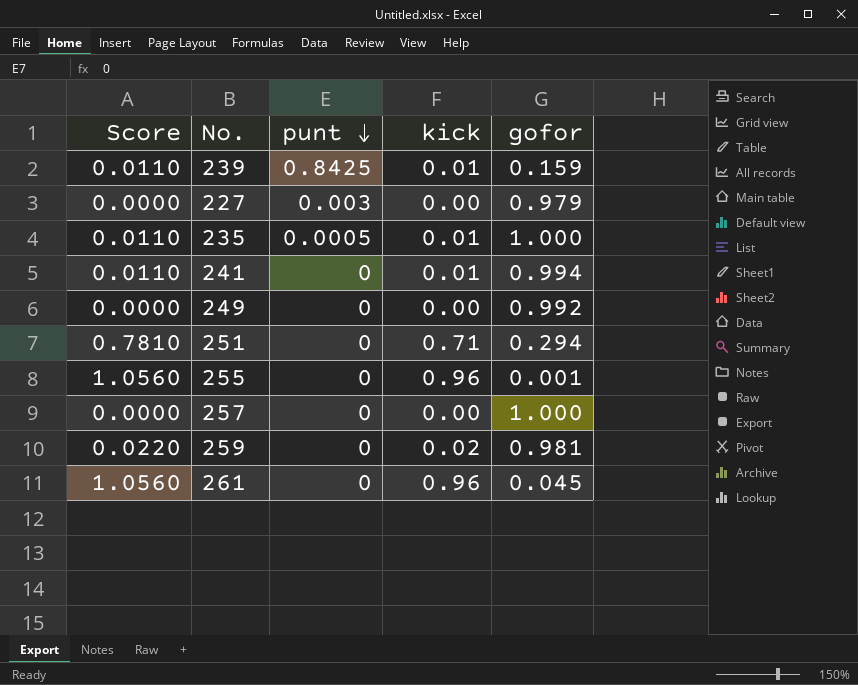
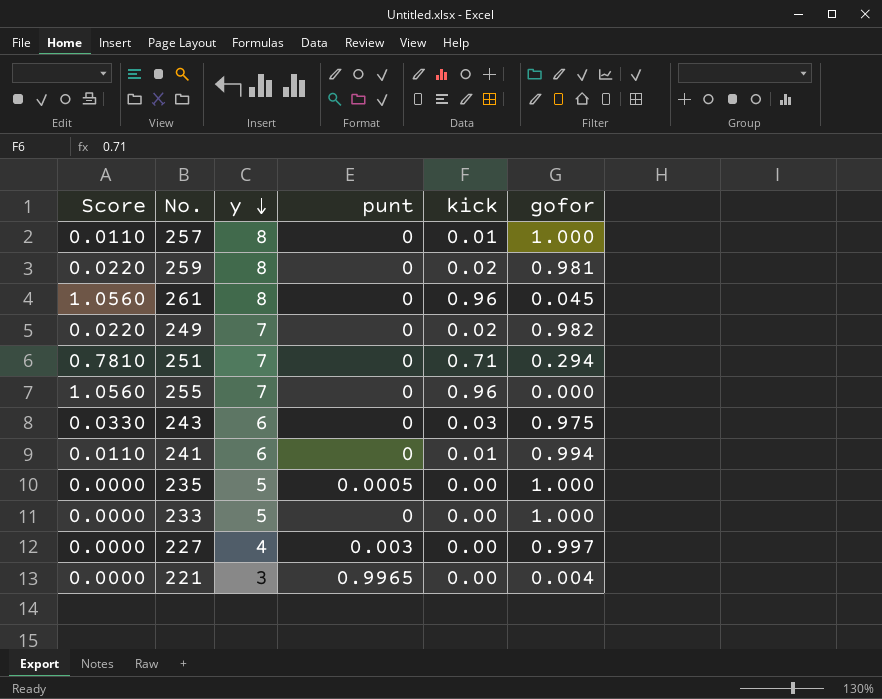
row order: punt descending -> y descending
column y | position: none -> 3
row 239: 0.0110 | 0.8425 | 0.01 | 0.159 -> none
257 | Score: 0.0000 -> 0.0110
257 | kick: 0.00 -> 0.01
249 | Score: 0.0000 -> 0.0220
249 | kick: 0.00 -> 0.02
249 | gofor: 0.992 -> 0.982
255 | gofor: 0.001 -> 0.000
row 243: none -> 0.0330 | 6 | 0 | 0.03 | 0.975
235 | Score: 0.0110 -> 0.0000
235 | kick: 0.01 -> 0.00
row 233: none -> 0.0000 | 5 | 0 | 0.00 | 1.000
227 | gofor: 0.979 -> 0.997
row 221: none -> 0.0000 | 3 | 0.9965 | 0.00 | 0.004

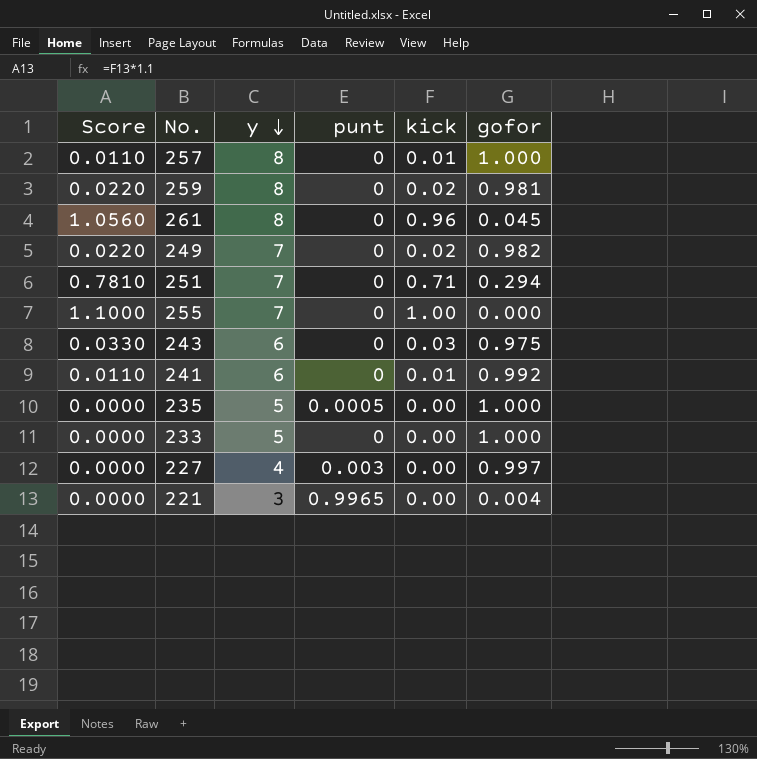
255 | Score: 1.0560 -> 1.1000
255 | kick: 0.96 -> 1.00
241 | gofor: 0.994 -> 0.992

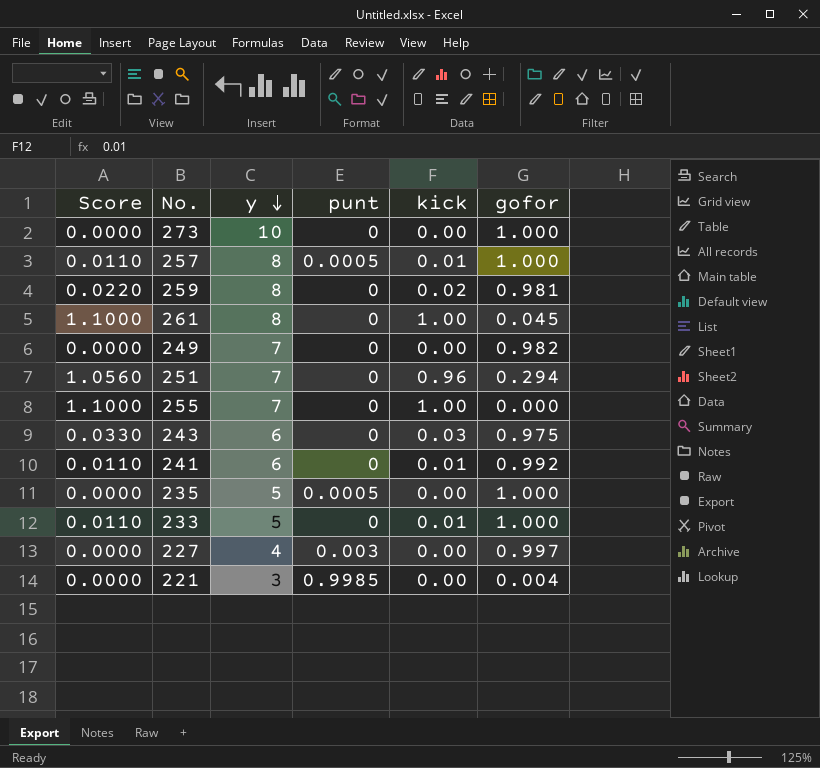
row 273: none -> 0.0000 | 10 | 0 | 0.00 | 1.000
257 | punt: 0 -> 0.0005
261 | Score: 1.0560 -> 1.1000
261 | kick: 0.96 -> 1.00
249 | Score: 0.0220 -> 0.0000
249 | kick: 0.02 -> 0.00
251 | Score: 0.7810 -> 1.0560
251 | kick: 0.71 -> 0.96
233 | Score: 0.0000 -> 0.0110
233 | kick: 0.00 -> 0.01
221 | punt: 0.9965 -> 0.9985

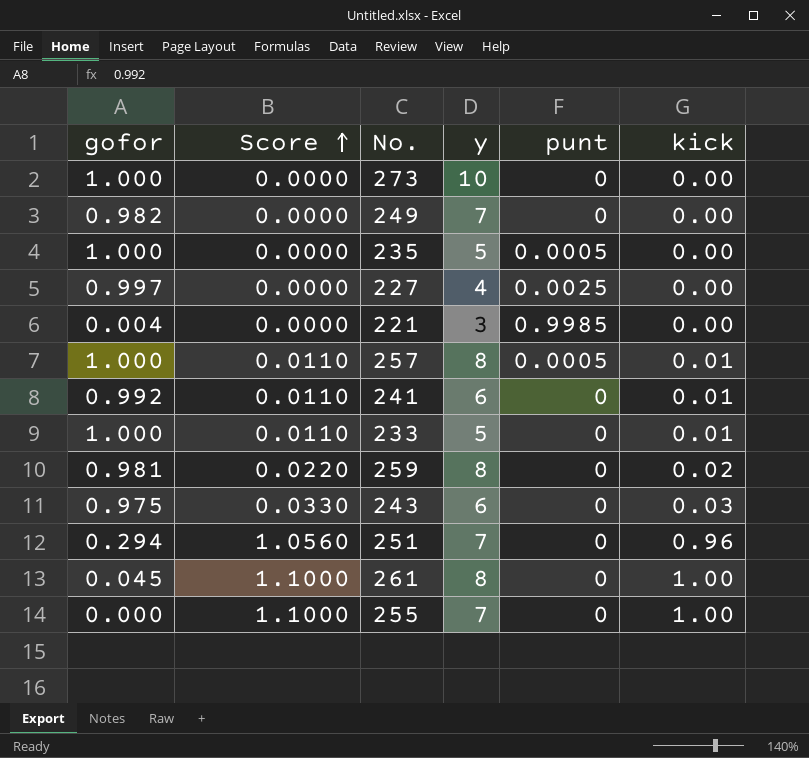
row order: y descending -> Score ascending
column gofor | position: 6 -> 1
227 | punt: 0.003 -> 0.0025

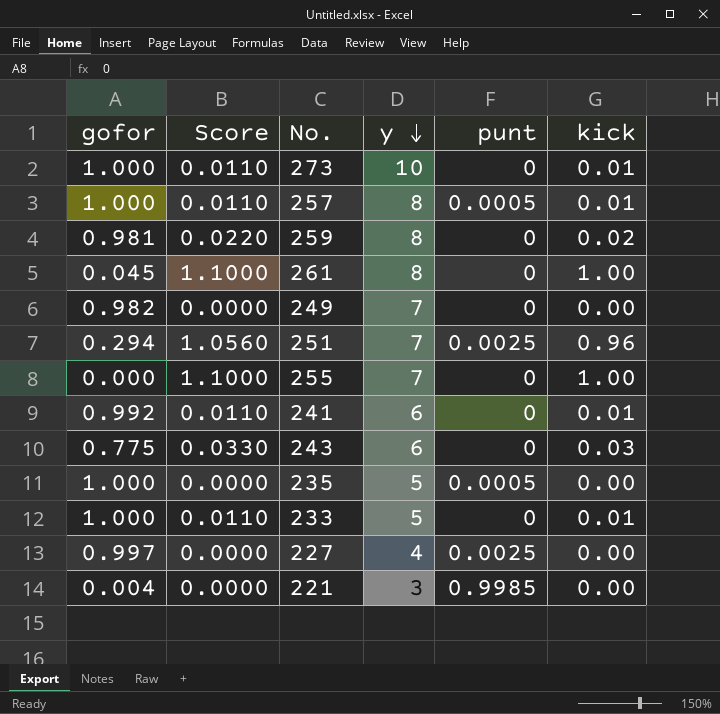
row order: Score ascending -> y descending
273 | Score: 0.0000 -> 0.0110
273 | kick: 0.00 -> 0.01
251 | punt: 0 -> 0.0025
243 | gofor: 0.975 -> 0.775

